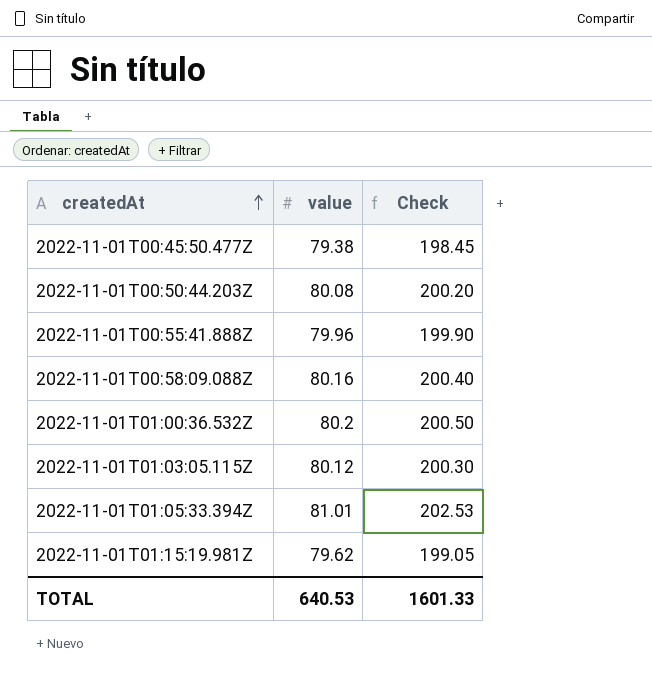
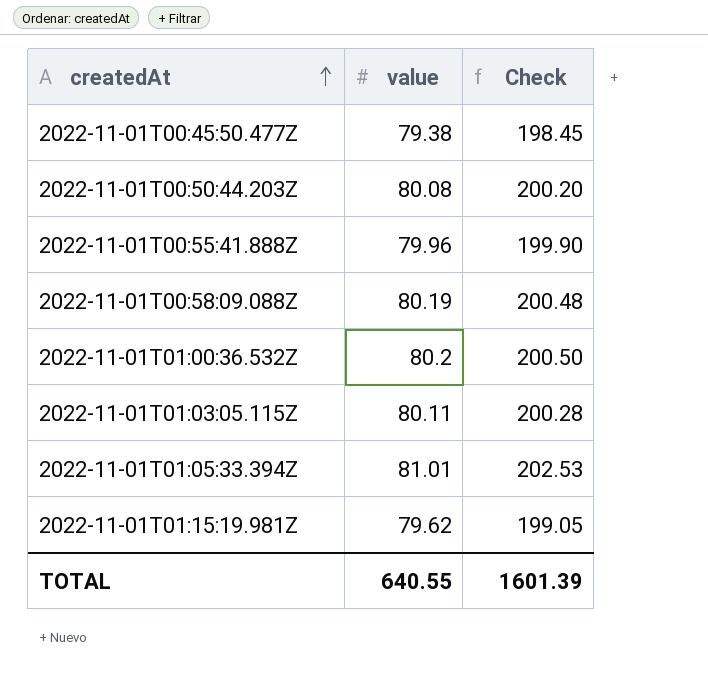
2022-11-01T00:58:09.088Z | value: 80.16 -> 80.19
2022-11-01T00:58:09.088Z | Check: 200.40 -> 200.48
2022-11-01T01:03:05.115Z | value: 80.12 -> 80.11
2022-11-01T01:03:05.115Z | Check: 200.30 -> 200.28
TOTAL | value: 640.53 -> 640.55
TOTAL | Check: 1601.33 -> 1601.39

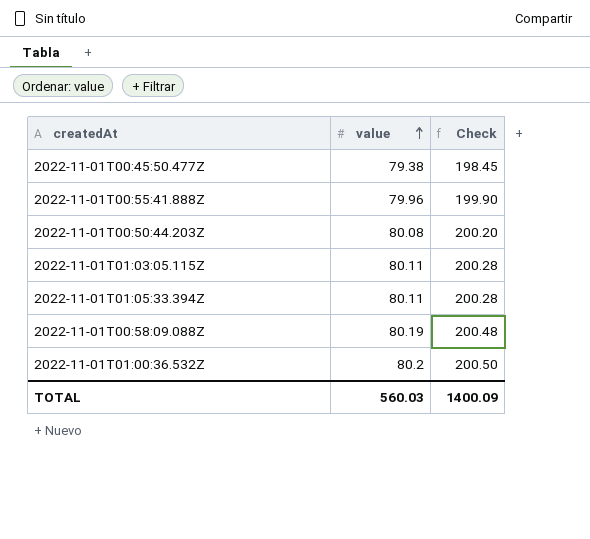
row order: createdAt ascending -> value ascending
row 2022-11-01T01:15:19.981Z: 79.62 | 199.05 -> none
2022-11-01T01:05:33.394Z | value: 81.01 -> 80.11
2022-11-01T01:05:33.394Z | Check: 202.53 -> 200.28
TOTAL | value: 640.55 -> 560.03
TOTAL | Check: 1601.39 -> 1400.09

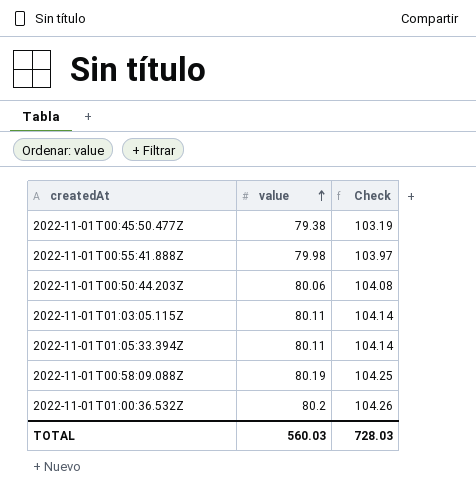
column Check | formula: [value] * 2.5 -> [value] * 1.3
2022-11-01T00:55:41.888Z | value: 79.96 -> 79.98
2022-11-01T00:50:44.203Z | value: 80.08 -> 80.06
TOTAL | Check: 1400.09 -> 728.03

